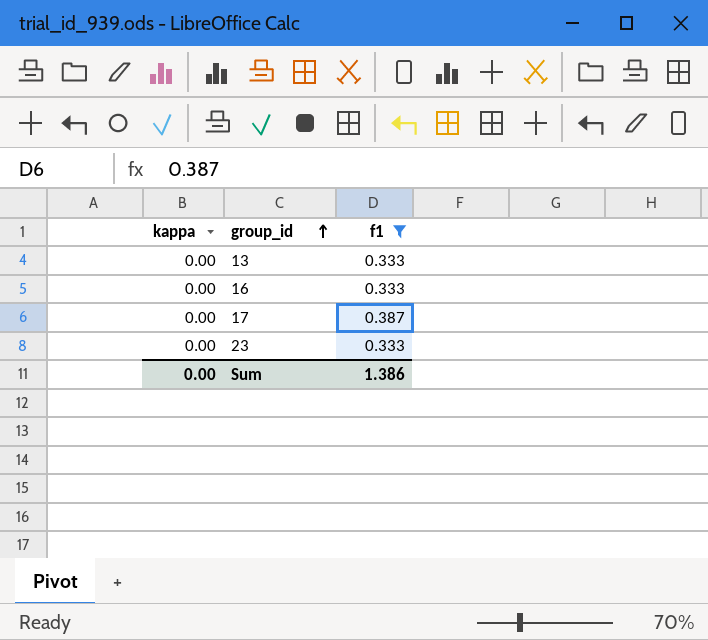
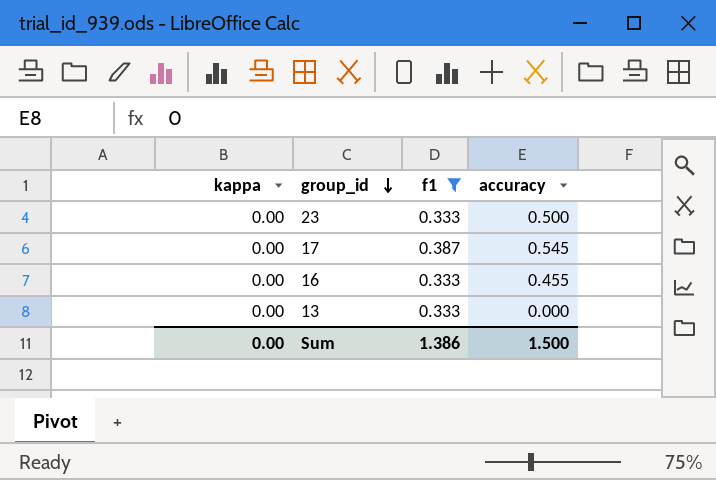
row order: group_id ascending -> group_id descending
column accuracy | position: none -> 4

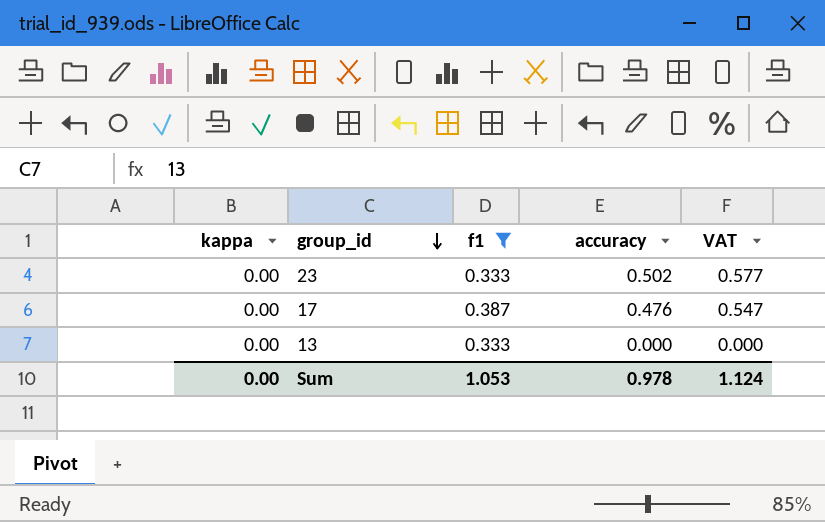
column VAT | formula: none -> [accuracy] * 1.15
row 16: 0.00 | 0.333 | 0.455 -> none
23 | accuracy: 0.500 -> 0.502
17 | accuracy: 0.545 -> 0.476
Sum | f1: 1.386 -> 1.053
Sum | accuracy: 1.500 -> 0.978

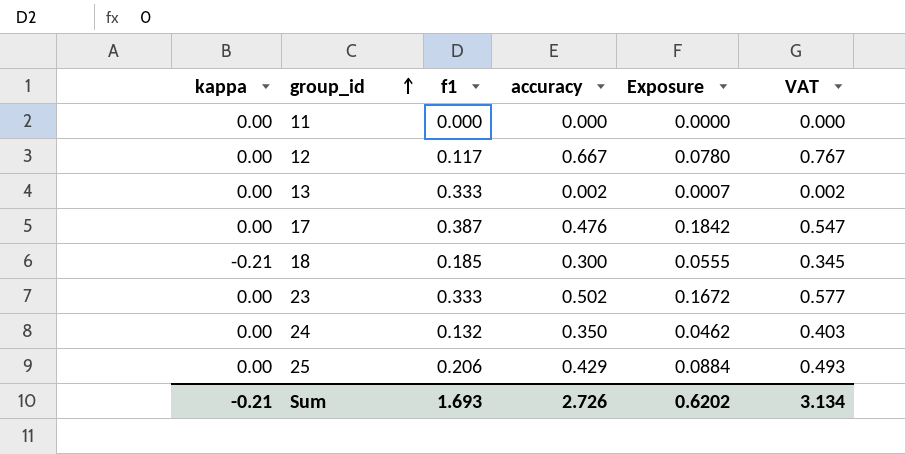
filter: f1 >= 0.333 -> none
row order: group_id descending -> group_id ascending
column Exposure | formula: none -> [f1] * [accuracy]
13 | accuracy: 0.000 -> 0.002
13 | VAT: 0.000 -> 0.002
Sum | kappa: 0.00 -> -0.21
Sum | f1: 1.053 -> 1.693
Sum | accuracy: 0.978 -> 2.726
Sum | VAT: 1.124 -> 3.134

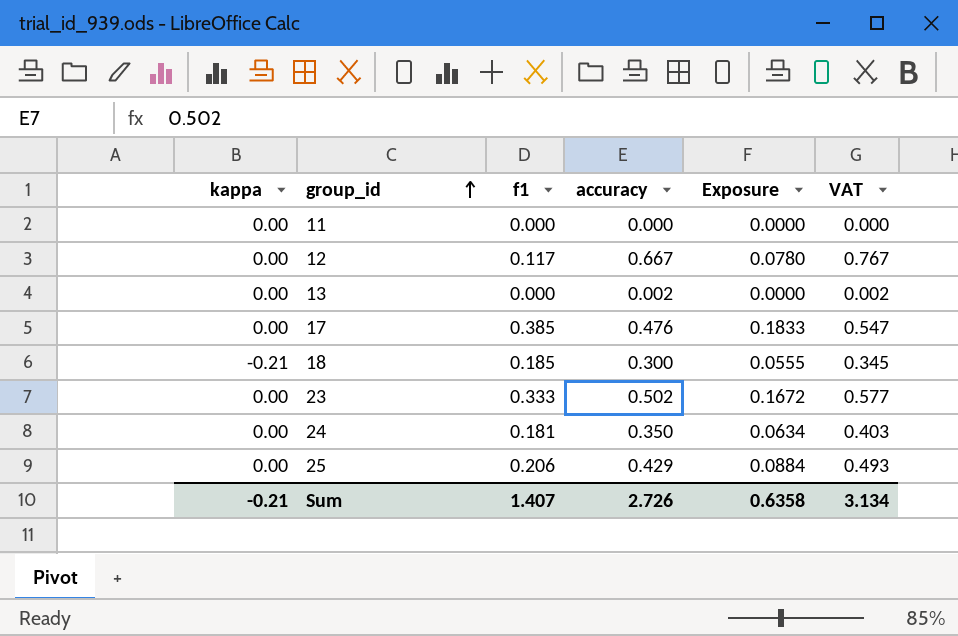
13 | f1: 0.333 -> 0.000
13 | Exposure: 0.0007 -> 0.0000
17 | f1: 0.387 -> 0.385
17 | Exposure: 0.1842 -> 0.1833
24 | f1: 0.132 -> 0.181
24 | Exposure: 0.0462 -> 0.0634
Sum | f1: 1.693 -> 1.407
Sum | Exposure: 0.6202 -> 0.6358

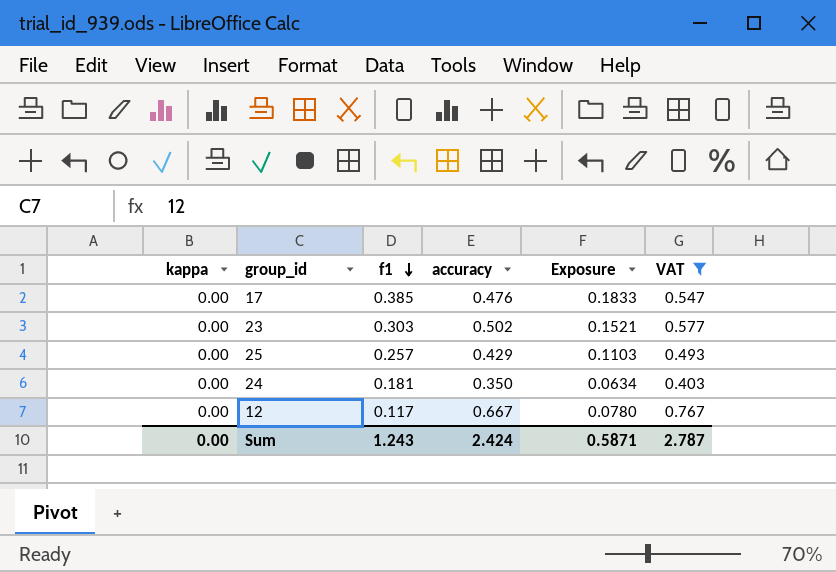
filter: none -> VAT >= 0.403
row order: group_id ascending -> f1 descending
23 | f1: 0.333 -> 0.303
23 | Exposure: 0.1672 -> 0.1521
25 | f1: 0.206 -> 0.257
25 | Exposure: 0.0884 -> 0.1103
Sum | kappa: -0.21 -> 0.00
Sum | f1: 1.407 -> 1.243
Sum | accuracy: 2.726 -> 2.424
Sum | Exposure: 0.6358 -> 0.5871
Sum | VAT: 3.134 -> 2.787

